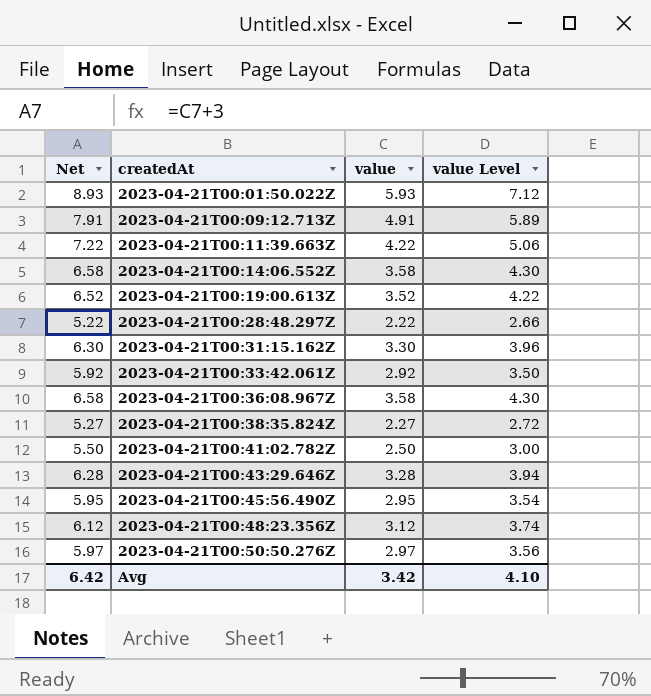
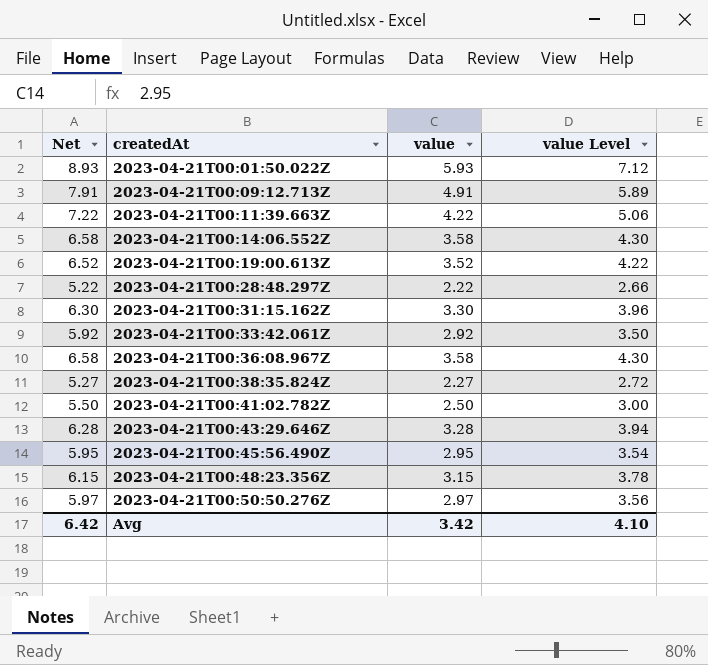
2023-04-21T00:48:23.356Z | Net: 6.12 -> 6.15
2023-04-21T00:48:23.356Z | value: 3.12 -> 3.15
2023-04-21T00:48:23.356Z | value Level: 3.74 -> 3.78

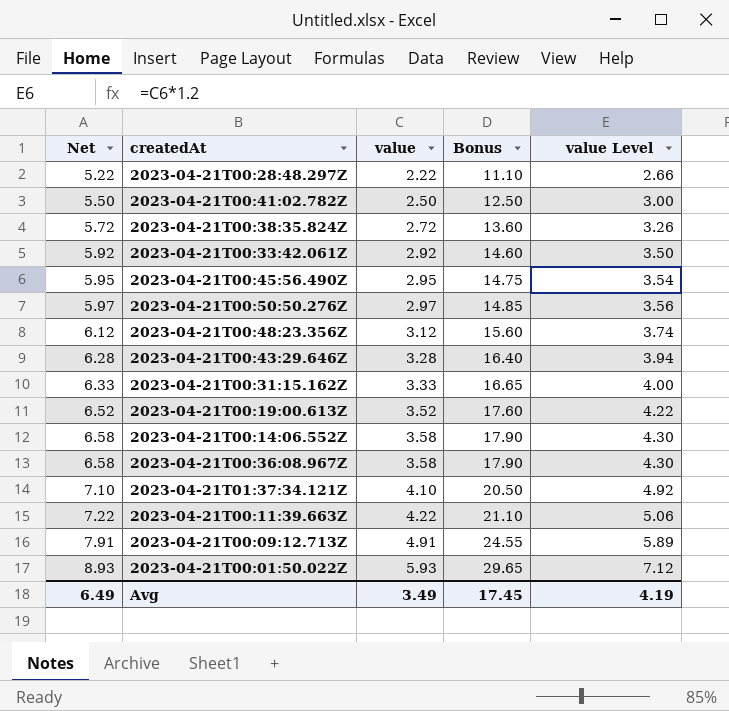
row order: createdAt ascending -> Net ascending
column Bonus | formula: none -> [value] * 5
2023-04-21T00:38:35.824Z | Net: 5.27 -> 5.72
2023-04-21T00:38:35.824Z | value: 2.27 -> 2.72
2023-04-21T00:38:35.824Z | value Level: 2.72 -> 3.26
2023-04-21T00:48:23.356Z | Net: 6.15 -> 6.12
2023-04-21T00:48:23.356Z | value: 3.15 -> 3.12
2023-04-21T00:48:23.356Z | value Level: 3.78 -> 3.74
2023-04-21T00:31:15.162Z | Net: 6.30 -> 6.33
2023-04-21T00:31:15.162Z | value: 3.30 -> 3.33
2023-04-21T00:31:15.162Z | value Level: 3.96 -> 4.00
row 2023-04-21T01:37:34.121Z: none -> 7.10 | 4.10 | 20.50 | 4.92
Avg | Net: 6.42 -> 6.49
Avg | value: 3.42 -> 3.49
Avg | value Level: 4.10 -> 4.19

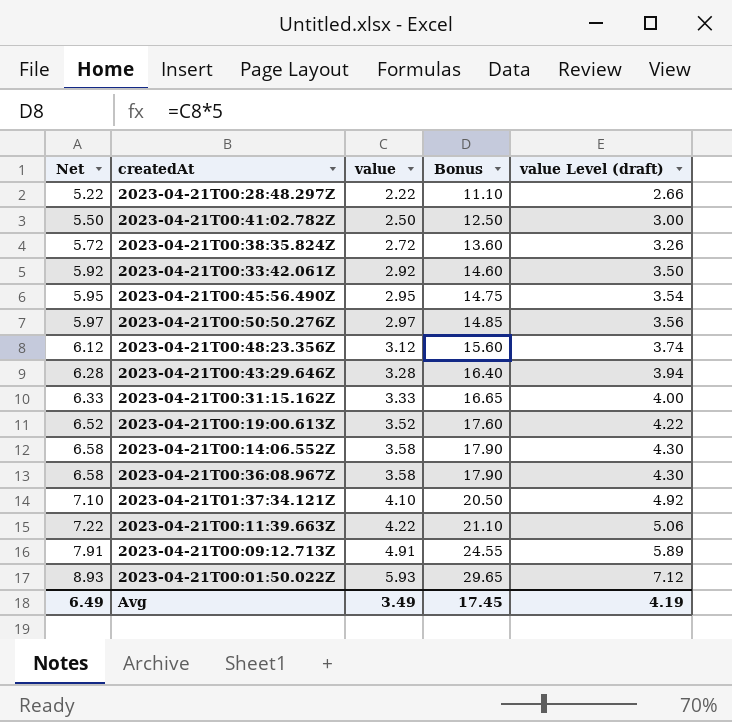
column name: value Level -> value Level (draft)

